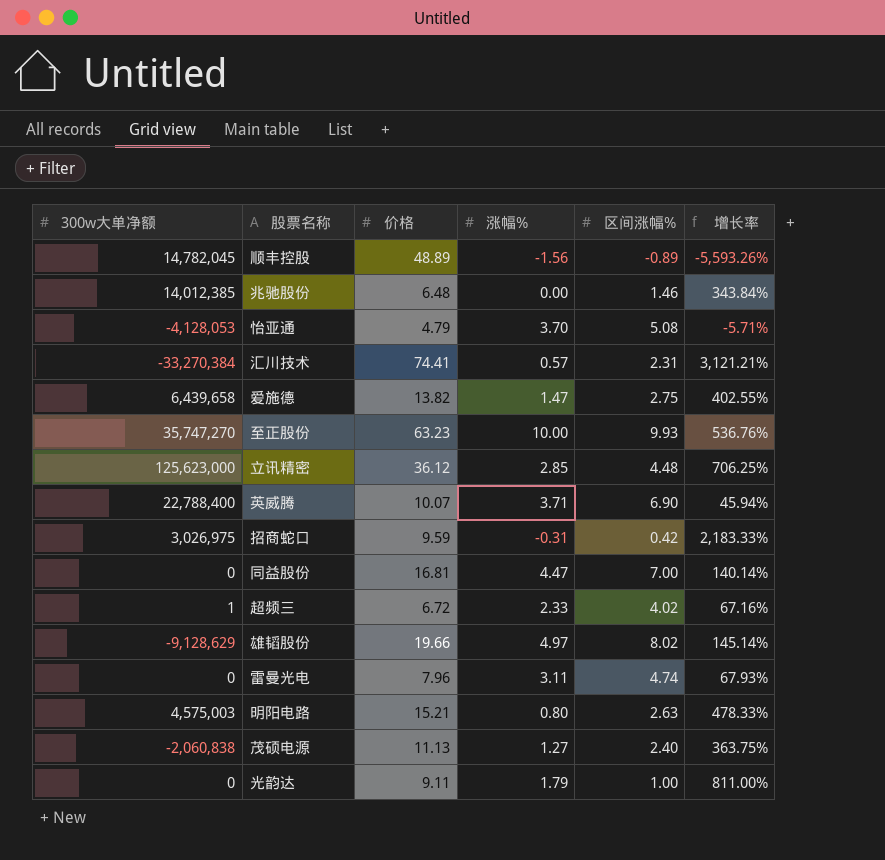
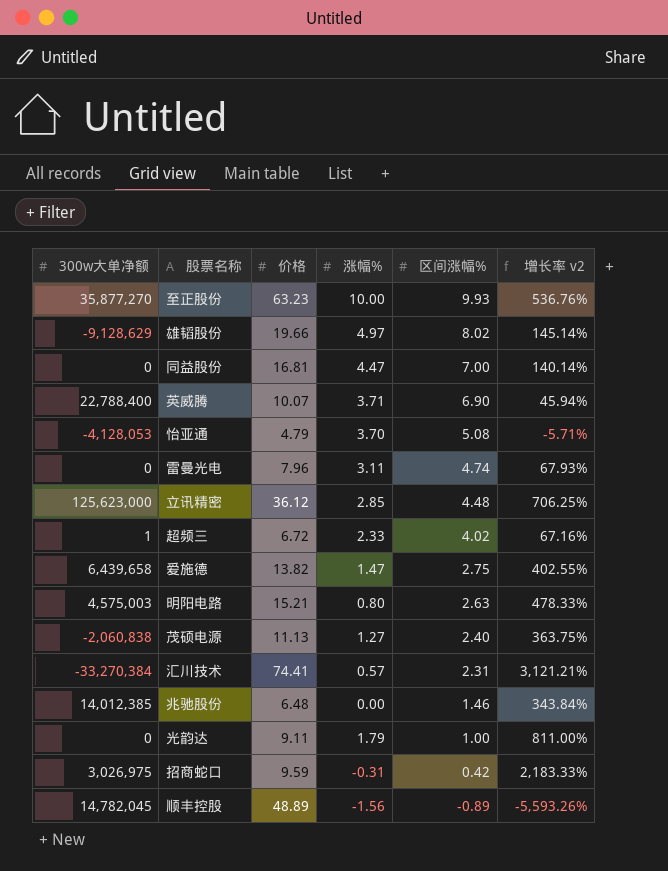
row order: none -> 区间涨幅% descending
column name: 增长率 -> 增长率 v2
至正股份 | 300w大单净额: 35,747,270 -> 35,877,270

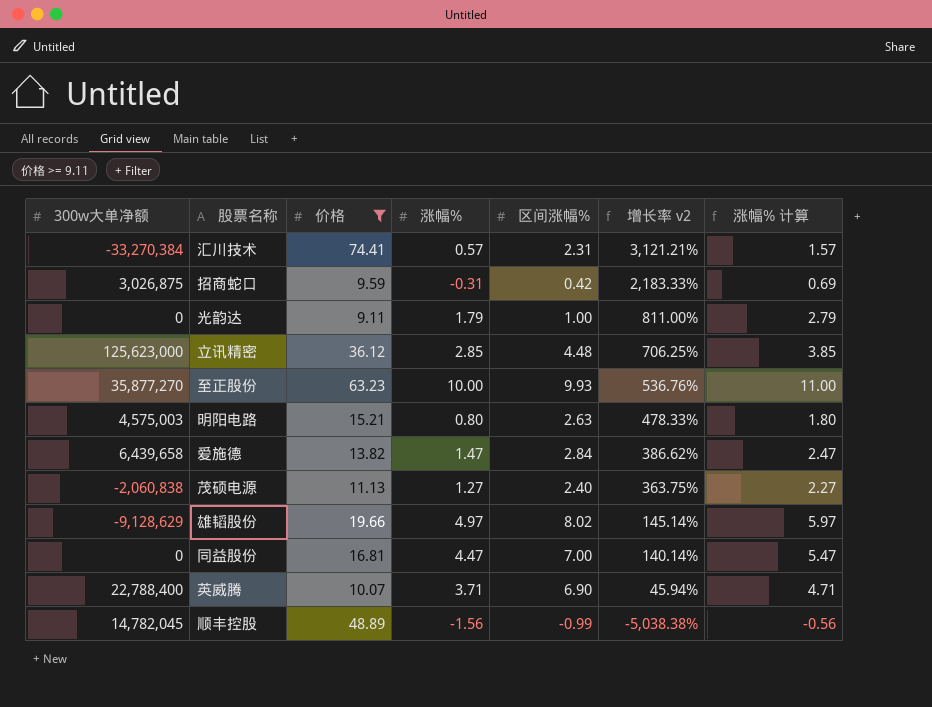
filter: none -> 价格 >= 9.11
row order: 区间涨幅% descending -> 增长率 v2 descending
column 涨幅% 计算 | formula: none -> [涨幅%] + 1
招商蛇口 | 300w大单净额: 3,026,975 -> 3,026,875
爱施德 | 区间涨幅%: 2.75 -> 2.84
爱施德 | 增长率 v2: 402.55% -> 386.62%
顺丰控股 | 区间涨幅%: -0.89 -> -0.99
顺丰控股 | 增长率 v2: -5,593.26% -> -5,038.38%

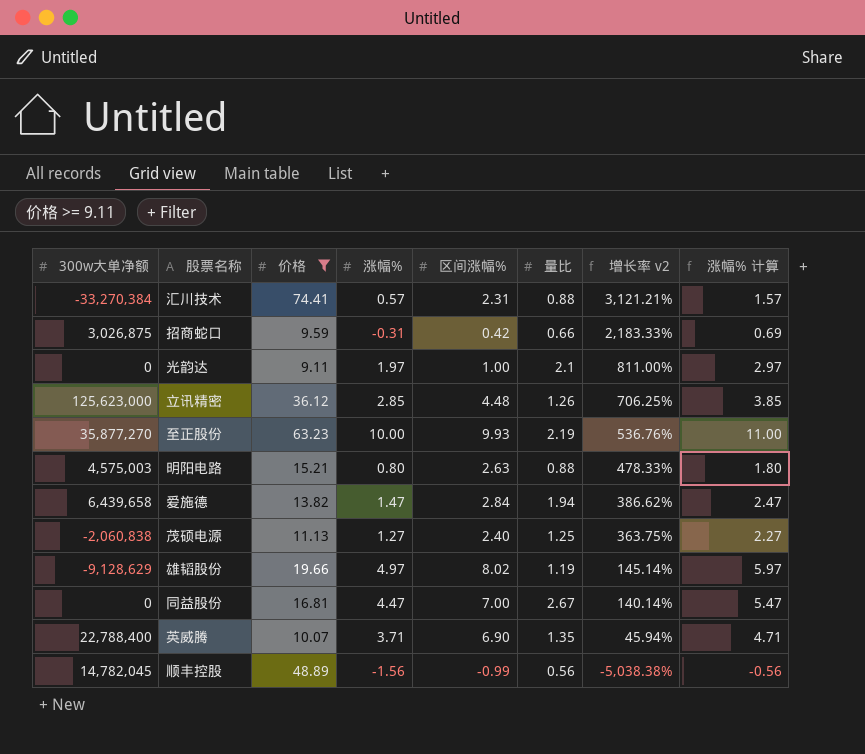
column 量比 | position: none -> 6
光韵达 | 涨幅%: 1.79 -> 1.97
光韵达 | 涨幅% 计算: 2.79 -> 2.97

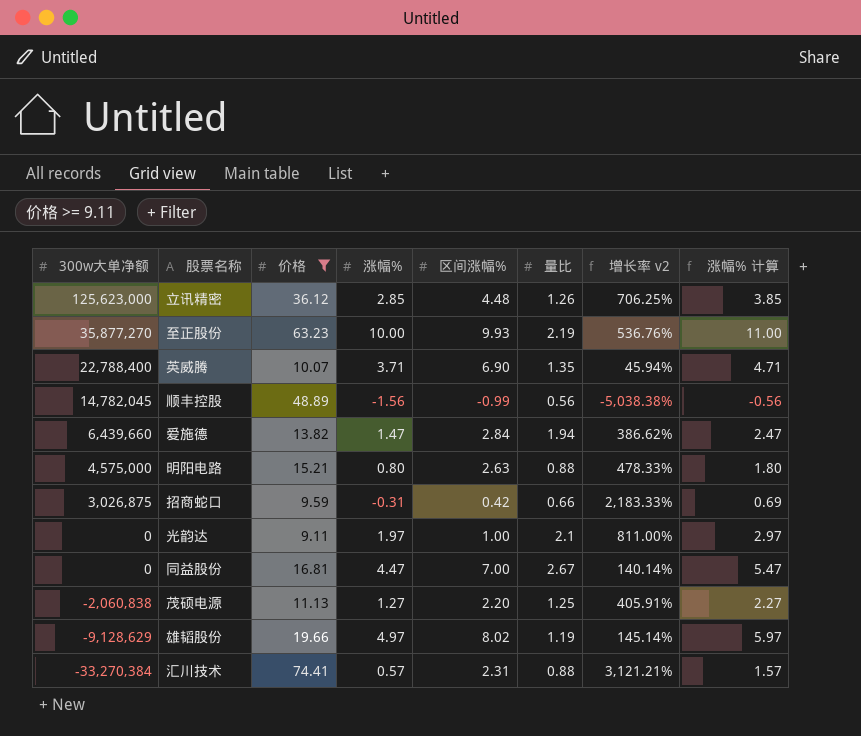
row order: 增长率 v2 descending -> 300w大单净额 descending
爱施德 | 300w大单净额: 6,439,658 -> 6,439,660
明阳电路 | 300w大单净额: 4,575,003 -> 4,575,000
茂硕电源 | 区间涨幅%: 2.40 -> 2.20
茂硕电源 | 增长率 v2: 363.75% -> 405.91%

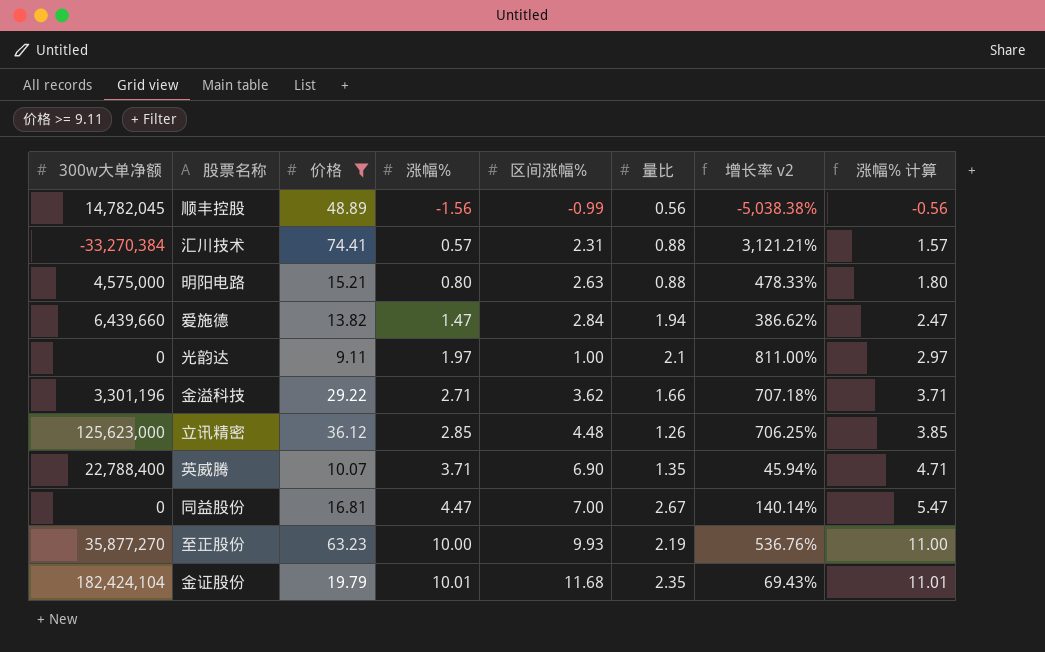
row order: 300w大单净额 descending -> 涨幅% ascending
row 招商蛇口: 3,026,875 | 9.59 | -0.31 | 0.42 | 0.66 | 2,183.33% | 0.69 -> none
row 茂硕电源: -2,060,838 | 11.13 | 1.27 | 2.20 | 1.25 | 405.91% | 2.27 -> none
row 雄韬股份: -9,128,629 | 19.66 | 4.97 | 8.02 | 1.19 | 145.14% | 5.97 -> none
row 金溢科技: none -> 3,301,196 | 29.22 | 2.71 | 3.62 | 1.66 | 707.18% | 3.71
row 金证股份: none -> 182,424,104 | 19.79 | 10.01 | 11.68 | 2.35 | 69.43% | 11.01

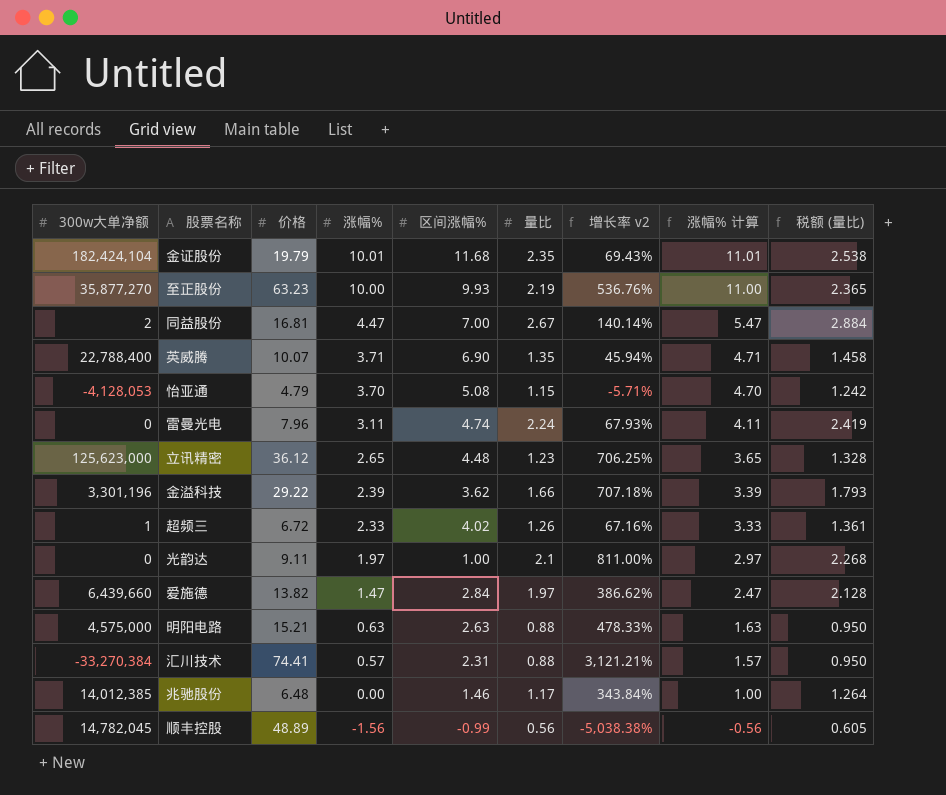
filter: 价格 >= 9.11 -> none
row order: 涨幅% ascending -> 涨幅% descending
column 税额 (量比) | formula: none -> [量比] * 1.08
同益股份 | 300w大单净额: 0 -> 2
立讯精密 | 涨幅%: 2.85 -> 2.65
立讯精密 | 量比: 1.26 -> 1.23
立讯精密 | 涨幅% 计算: 3.85 -> 3.65
金溢科技 | 涨幅%: 2.71 -> 2.39
金溢科技 | 涨幅% 计算: 3.71 -> 3.39
爱施德 | 量比: 1.94 -> 1.97
明阳电路 | 涨幅%: 0.80 -> 0.63
明阳电路 | 涨幅% 计算: 1.80 -> 1.63

